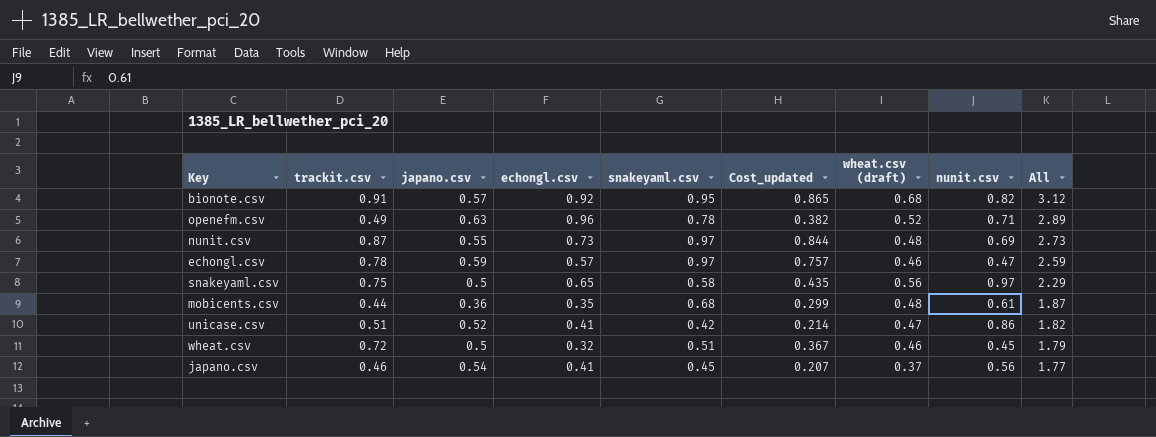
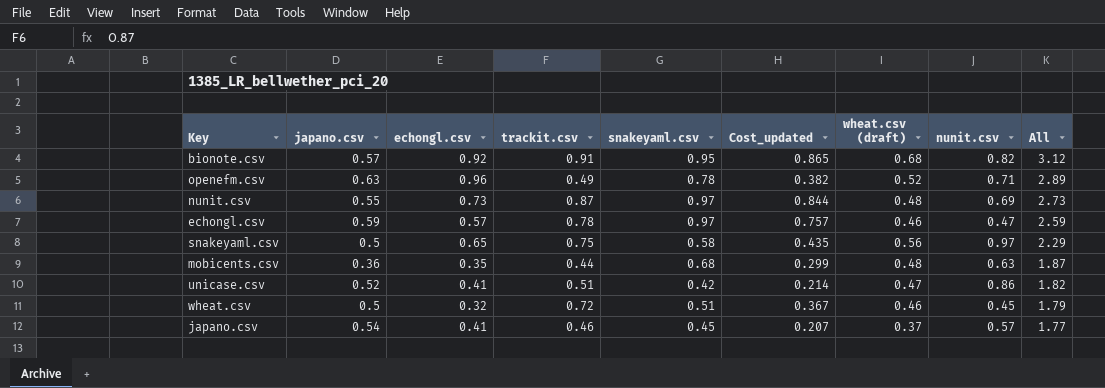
column trackit.csv | position: 2 -> 4
mobicents.csv | nunit.csv: 0.61 -> 0.63
japano.csv | nunit.csv: 0.56 -> 0.57

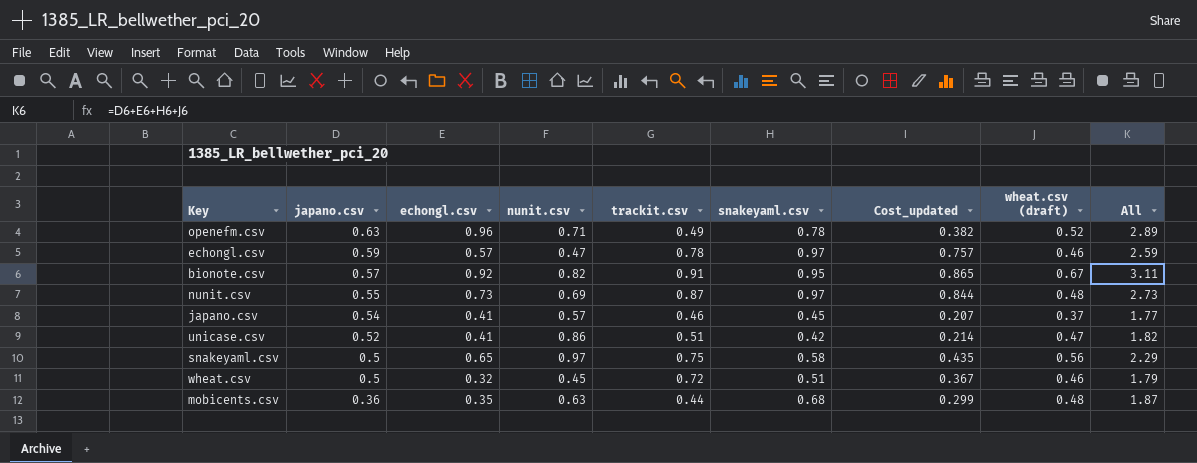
row order: All descending -> japano.csv descending
column nunit.csv | position: 8 -> 4
bionote.csv | wheat.csv (draft): 0.68 -> 0.67
bionote.csv | All: 3.12 -> 3.11

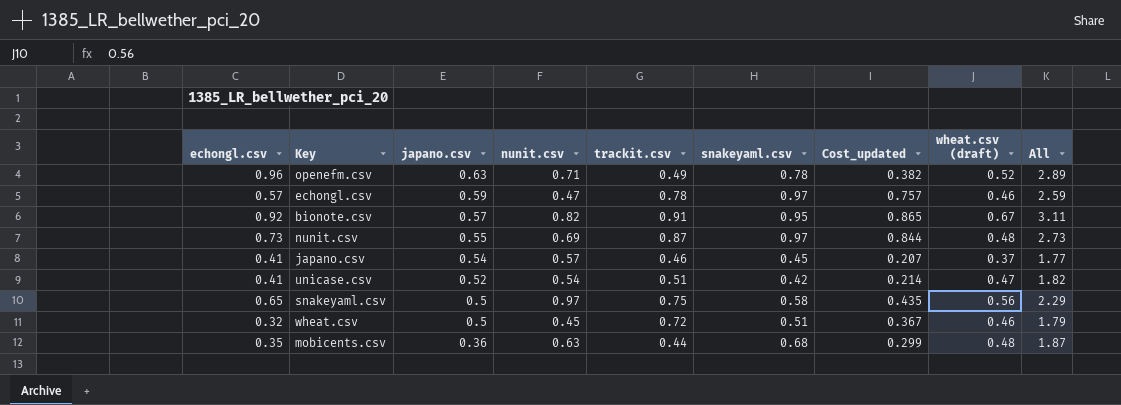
column echongl.csv | position: 3 -> 1
unicase.csv | nunit.csv: 0.86 -> 0.54

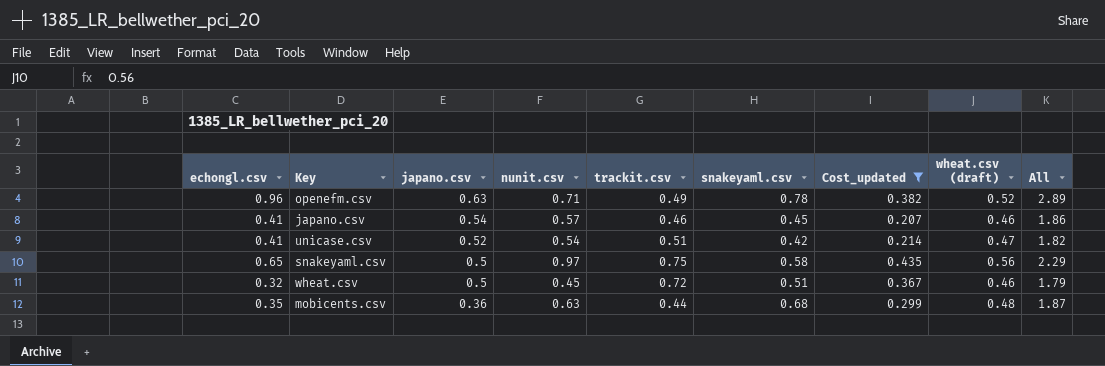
filter: none -> Cost_updated <= 0.435
japano.csv | wheat.csv (draft): 0.37 -> 0.46
japano.csv | All: 1.77 -> 1.86

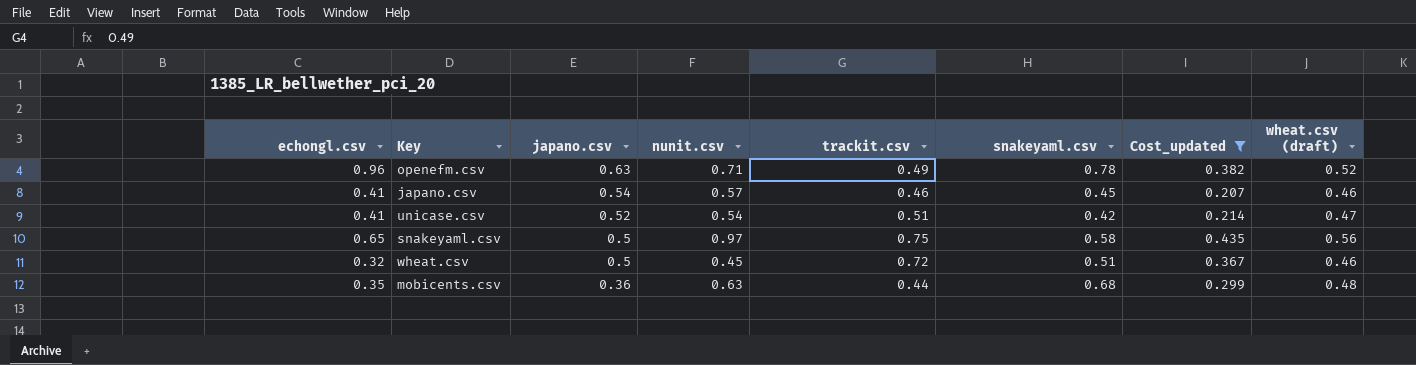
column All | formula: [echongl.csv] + [japano.csv] + [snakeyaml.csv] + [wheat.csv (draft)] -> none

